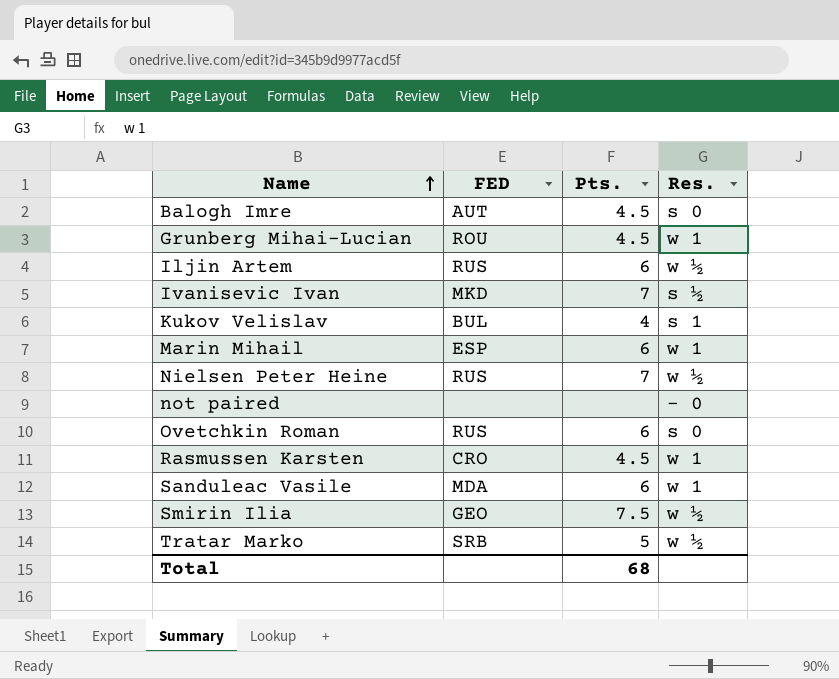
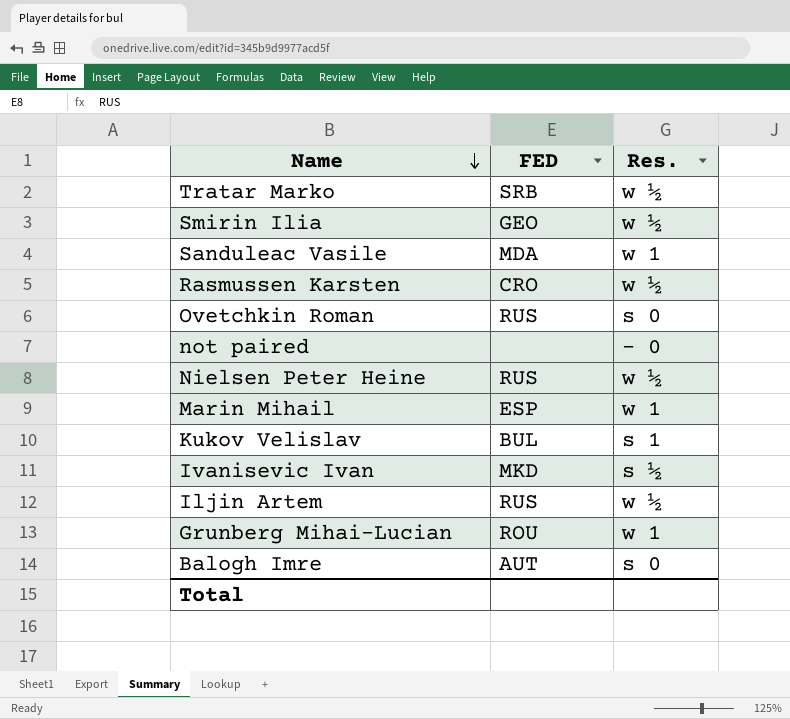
row order: Name ascending -> Name descending
column Pts. | position: 3 -> none
Rasmussen Karsten | Res.: w 1 -> w ½

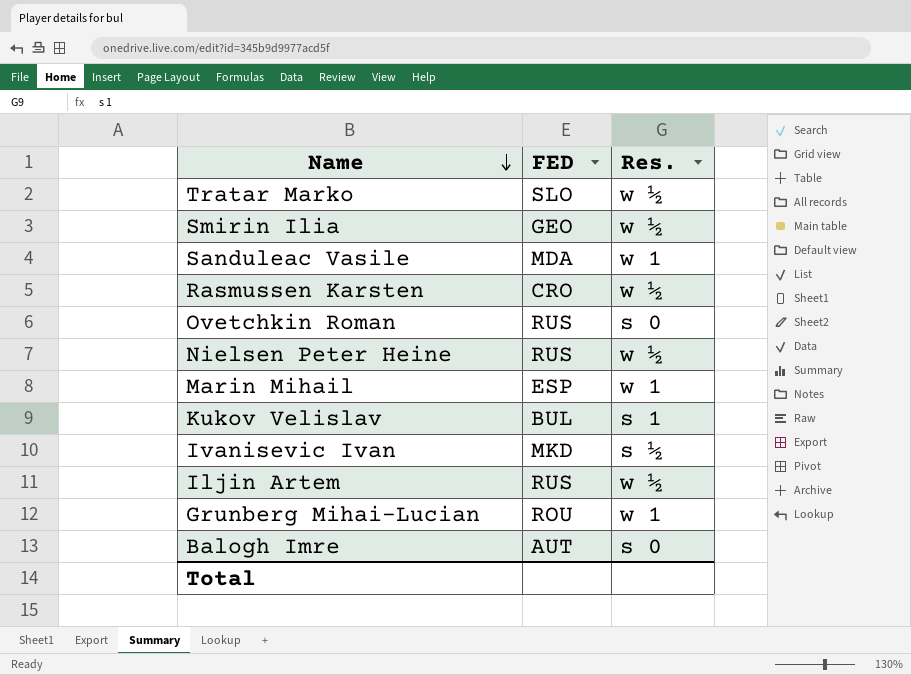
row not paired: none | - 0 -> none
Tratar Marko | FED: SRB -> SLO

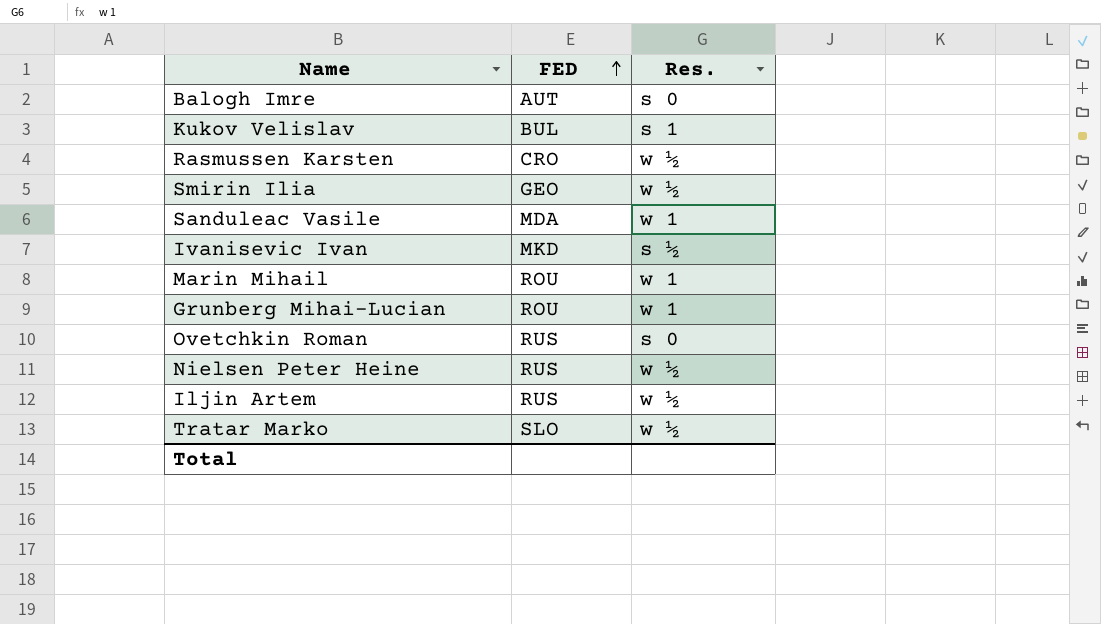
row order: Name descending -> FED ascending
Marin Mihail | FED: ESP -> ROU

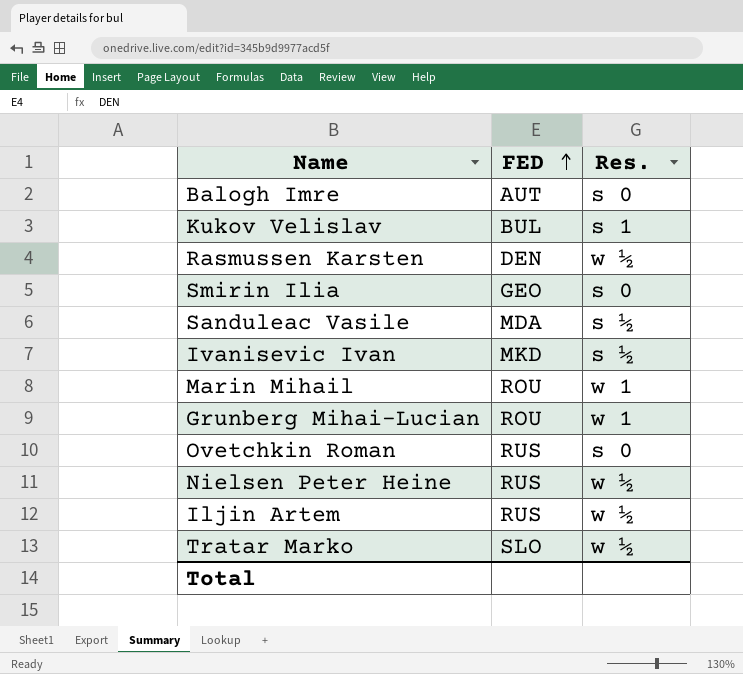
Rasmussen Karsten | FED: CRO -> DEN
Smirin Ilia | Res.: w ½ -> s 0
Sanduleac Vasile | Res.: w 1 -> s ½

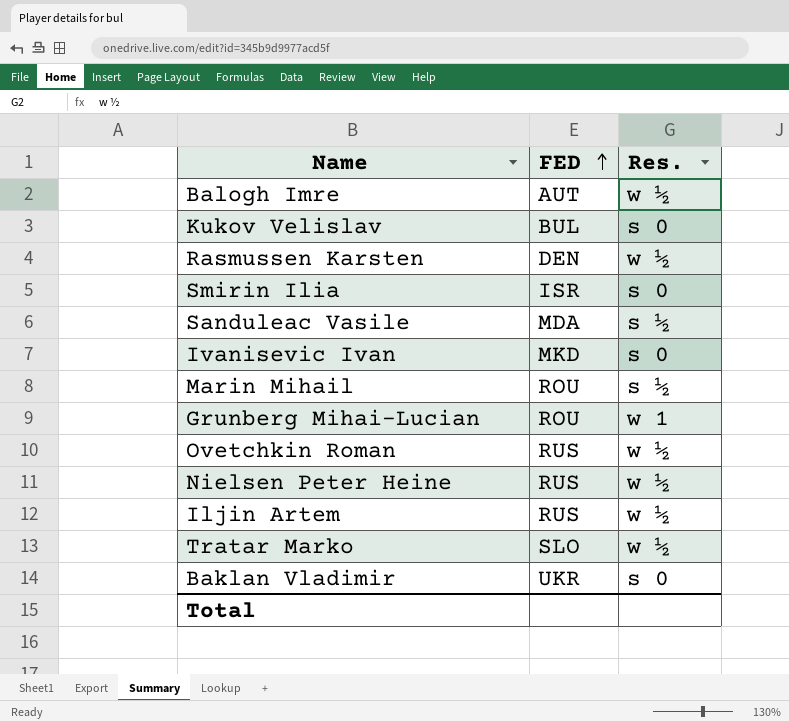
Balogh Imre | Res.: s 0 -> w ½
Kukov Velislav | Res.: s 1 -> s 0
Smirin Ilia | FED: GEO -> ISR
Ivanisevic Ivan | Res.: s ½ -> s 0
Marin Mihail | Res.: w 1 -> s ½
Ovetchkin Roman | Res.: s 0 -> w ½
row Baklan Vladimir: none -> UKR | s 0

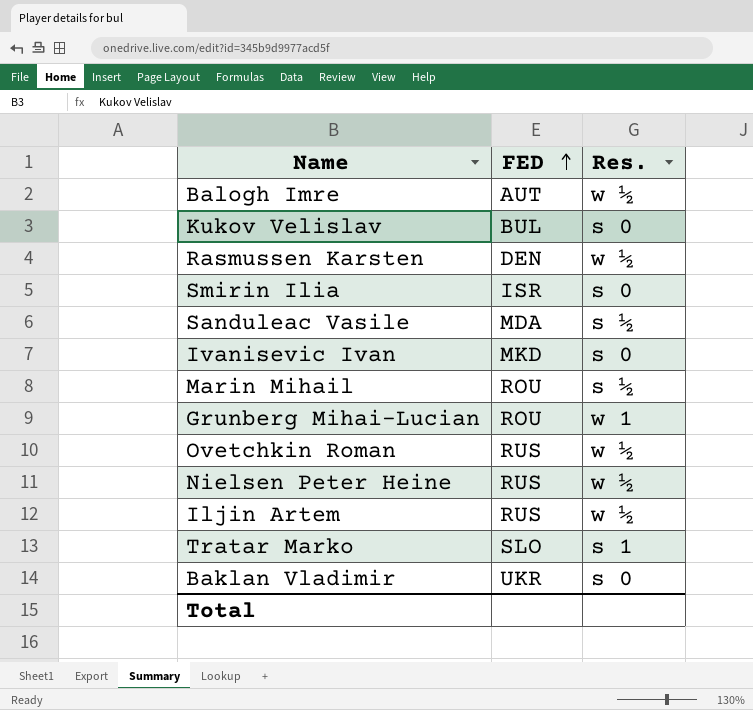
Tratar Marko | Res.: w ½ -> s 1

